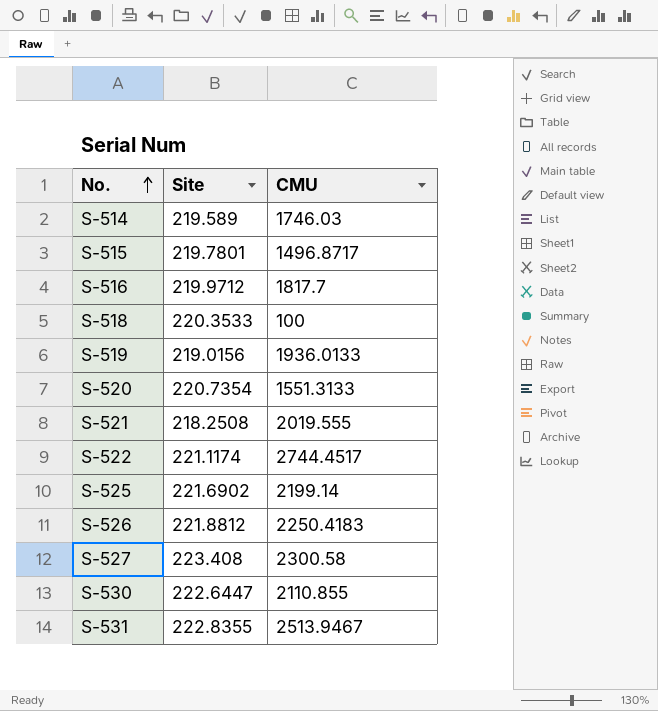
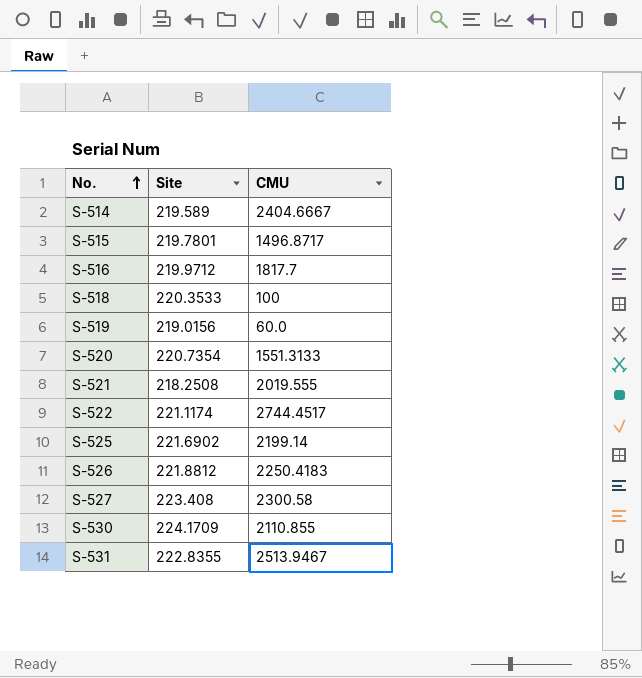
S-514 | CMU: 1746.03 -> 2404.6667
S-519 | CMU: 1936.0133 -> 60.0
S-530 | Site: 222.6447 -> 224.1709

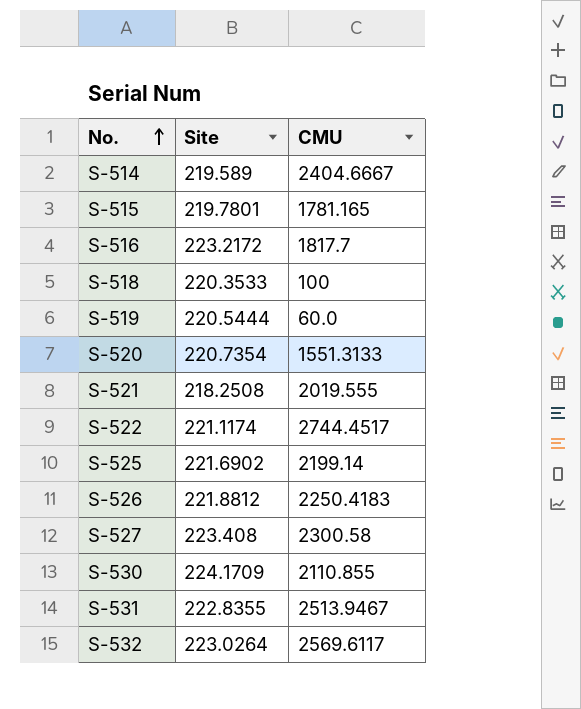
S-515 | CMU: 1496.8717 -> 1781.165
S-516 | Site: 219.9712 -> 223.2172
S-519 | Site: 219.0156 -> 220.5444
row S-532: none -> 223.0264 | 2569.6117

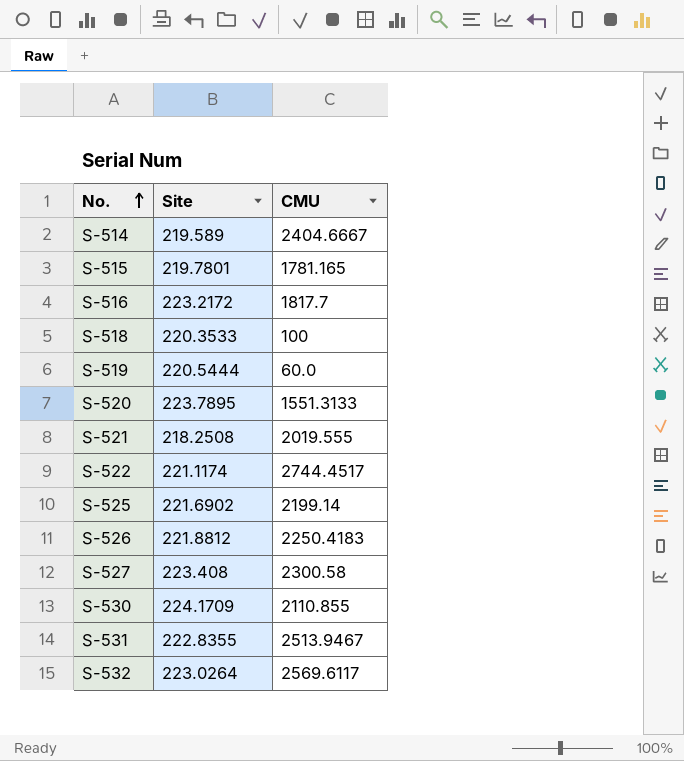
S-520 | Site: 220.7354 -> 223.7895

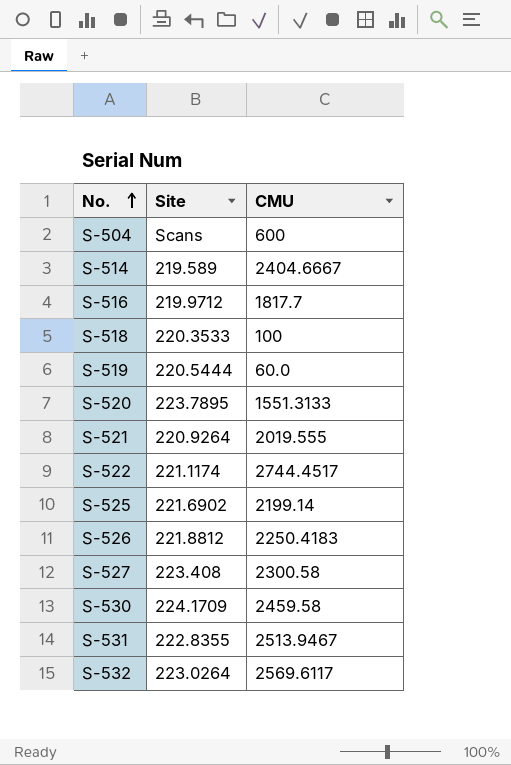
row S-515: 219.7801 | 1781.165 -> none
row S-504: none -> Scans | 600
S-516 | Site: 223.2172 -> 219.9712
S-521 | Site: 218.2508 -> 220.9264
S-530 | CMU: 2110.855 -> 2459.58

